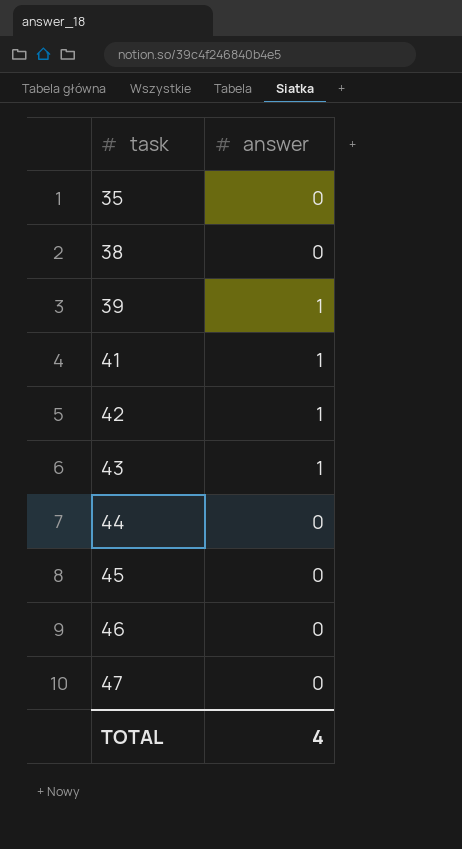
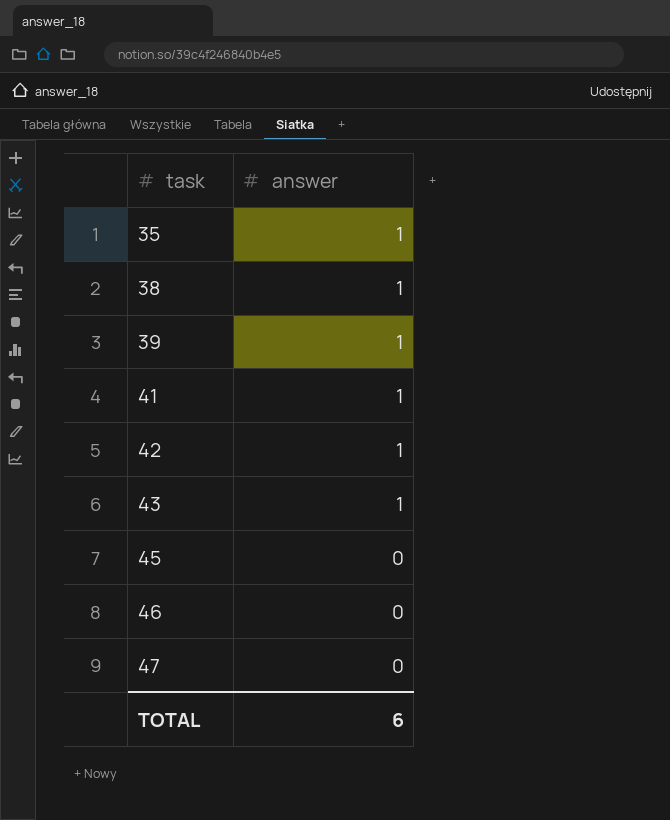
row 44: 0 -> none
35 | answer: 0 -> 1
38 | answer: 0 -> 1
TOTAL | answer: 4 -> 6

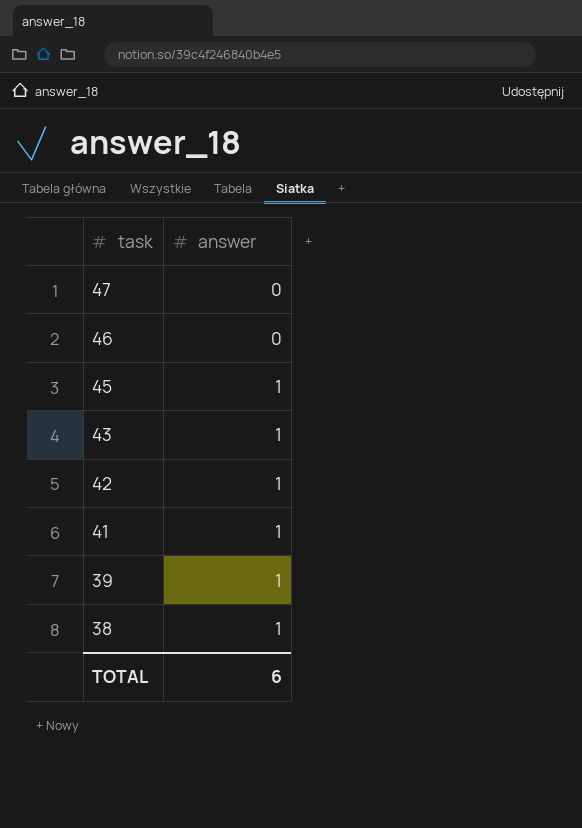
row order: task ascending -> task descending
row 35: 1 -> none
45 | answer: 0 -> 1

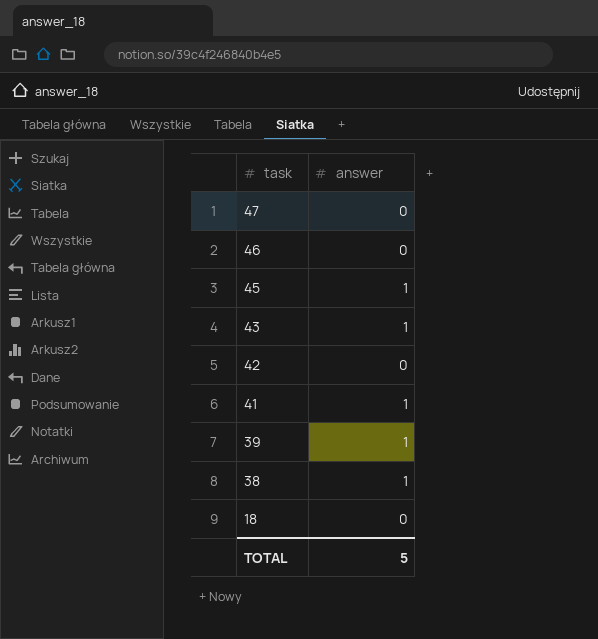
42 | answer: 1 -> 0
row 18: none -> 0
TOTAL | answer: 6 -> 5

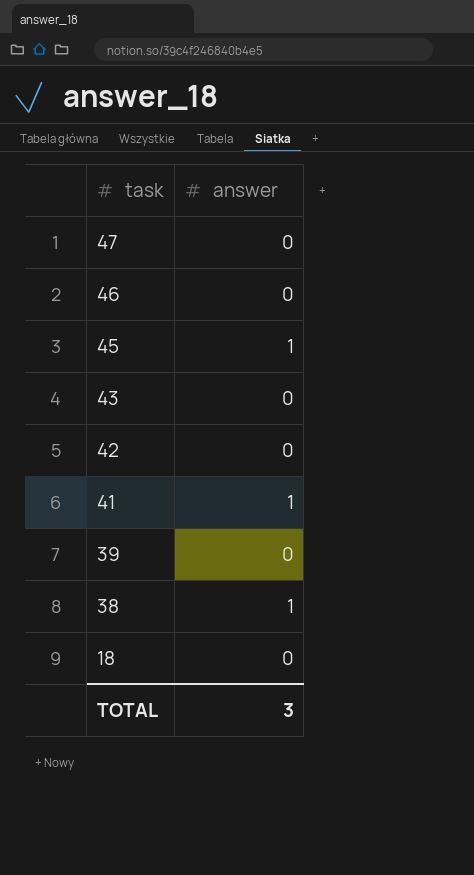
43 | answer: 1 -> 0
39 | answer: 1 -> 0
TOTAL | answer: 5 -> 3

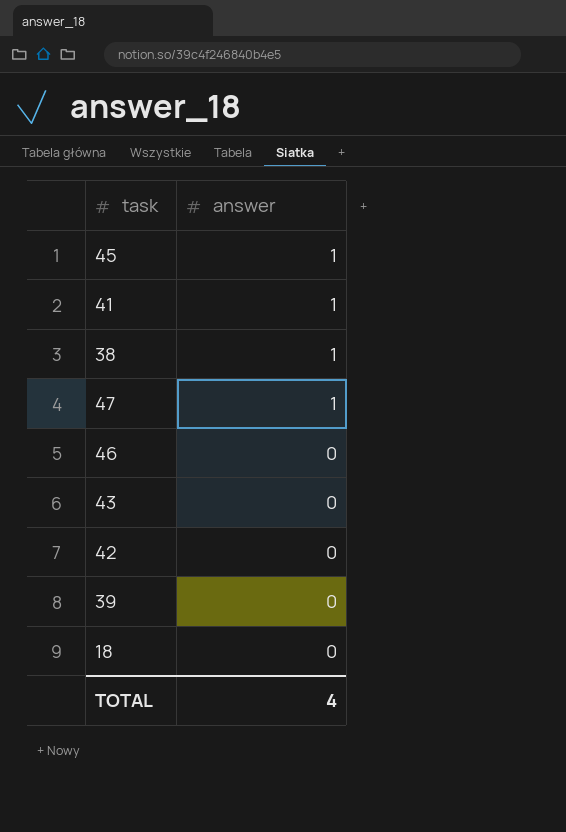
row order: task descending -> answer descending
47 | answer: 0 -> 1
TOTAL | answer: 3 -> 4

